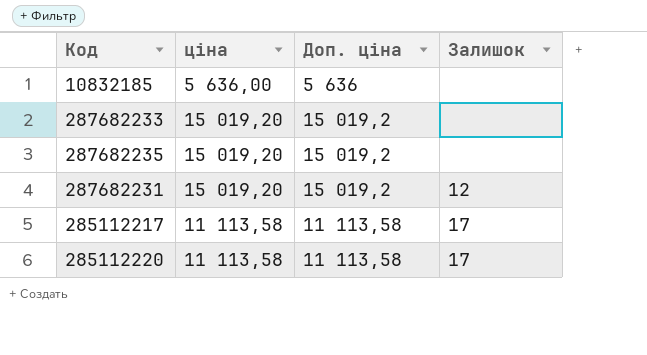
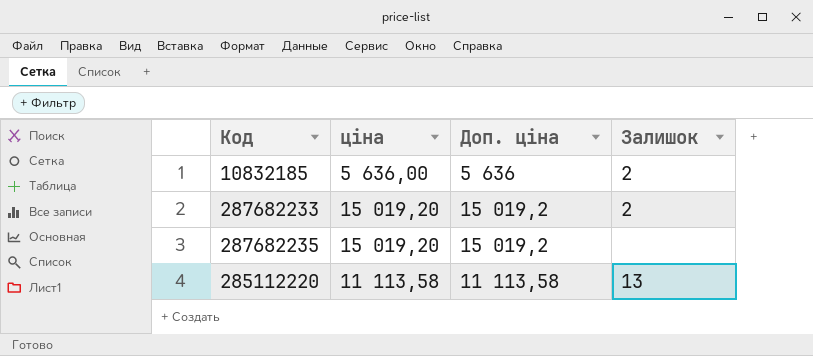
row 287682231: 15 019,20 | 15 019,2 | 12 -> none
row 285112217: 11 113,58 | 11 113,58 | 17 -> none
10832185 | Залишок: none -> 2
287682233 | Залишок: none -> 2
285112220 | Залишок: 17 -> 13

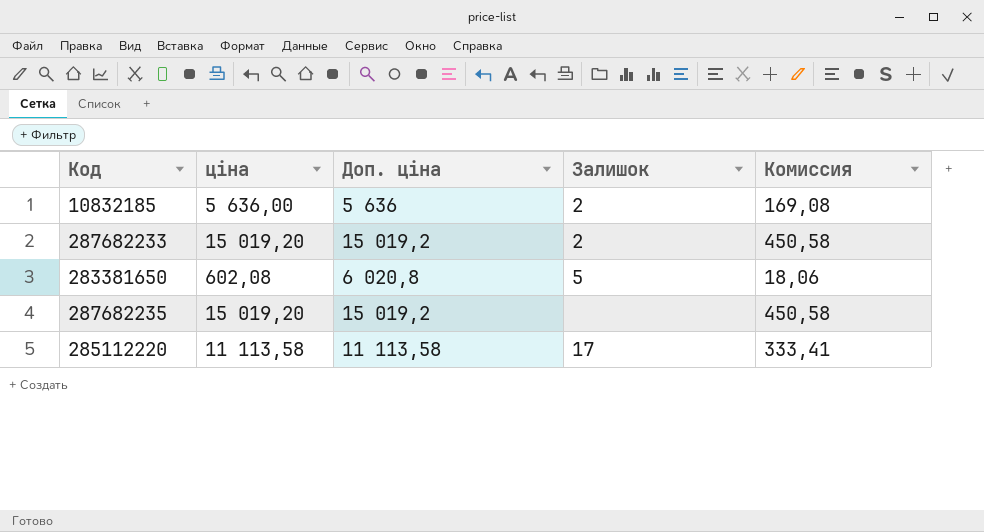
column Комиссия | formula: none -> [ціна] * 0,03
row 283381650: none -> 602,08 | 6 020,8 | 5 | 18,06
285112220 | Залишок: 13 -> 17

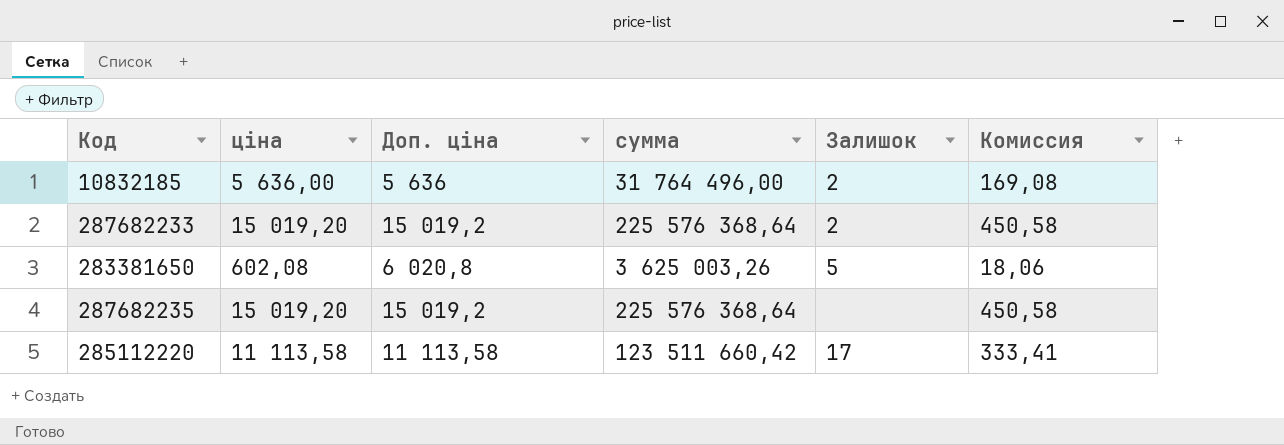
column сумма | formula: none -> [ціна] * [Доп. ціна]

